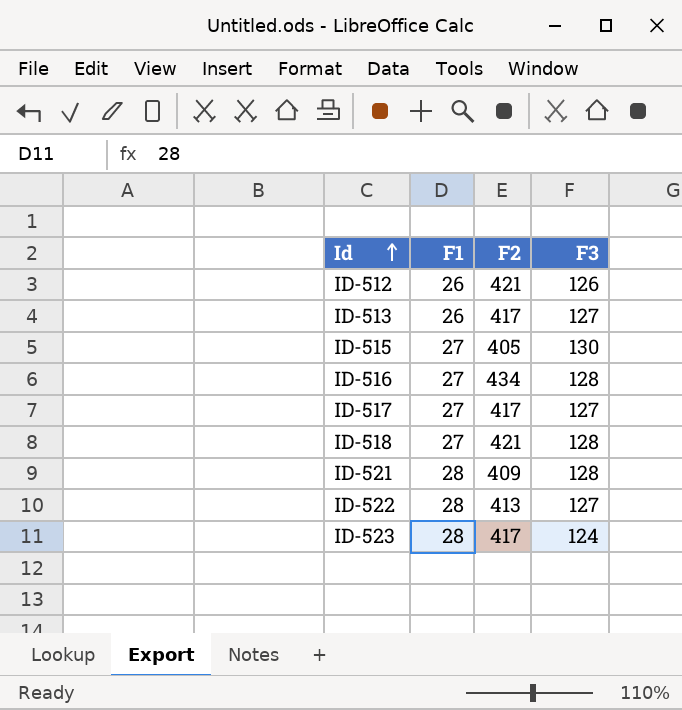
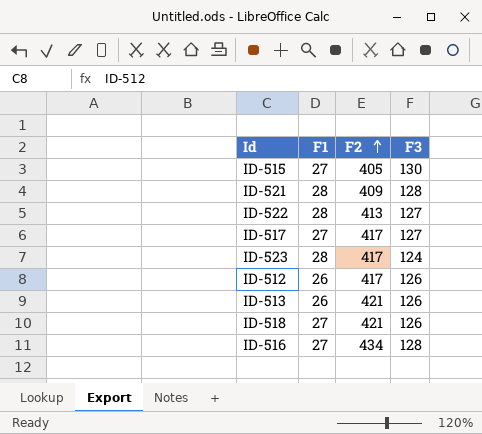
row order: Id ascending -> F2 ascending
ID-512 | F2: 421 -> 417
ID-513 | F2: 417 -> 421
ID-513 | F3: 127 -> 126
ID-518 | F3: 128 -> 126

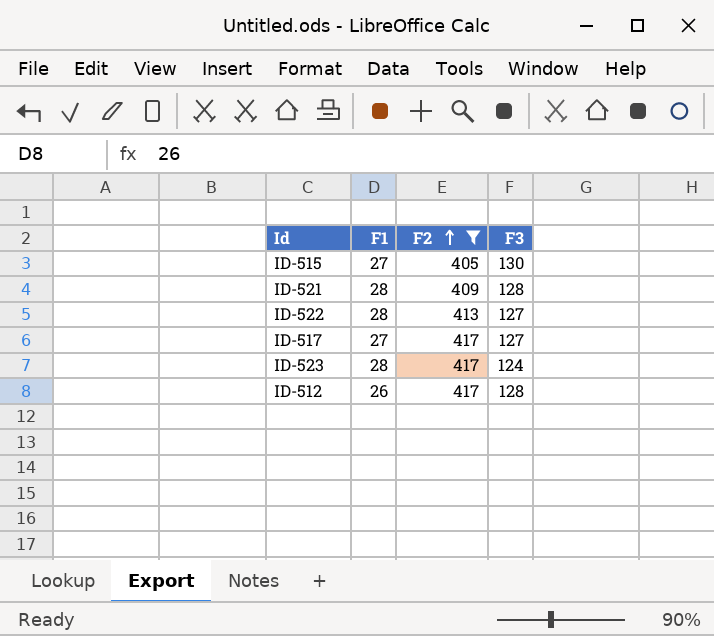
filter: none -> F2 <= 417
ID-512 | F3: 126 -> 128

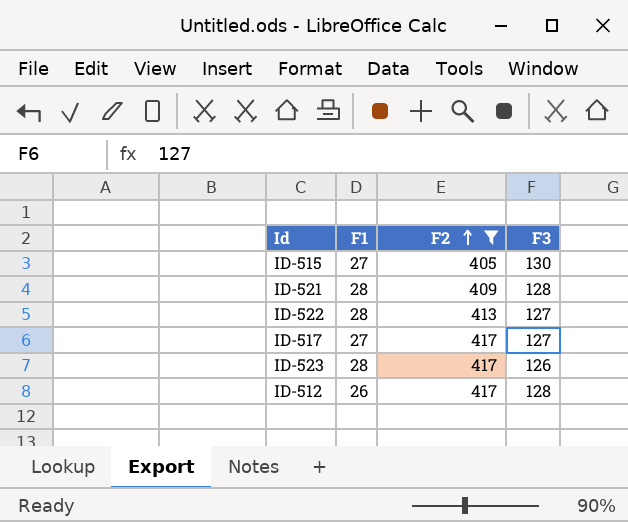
ID-523 | F3: 124 -> 126

